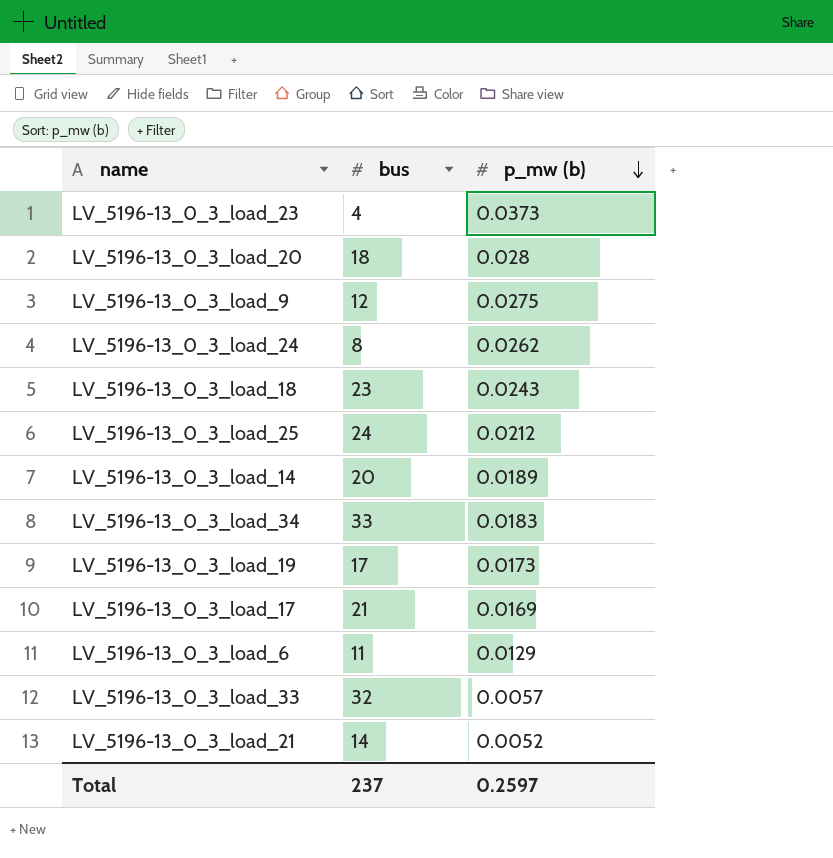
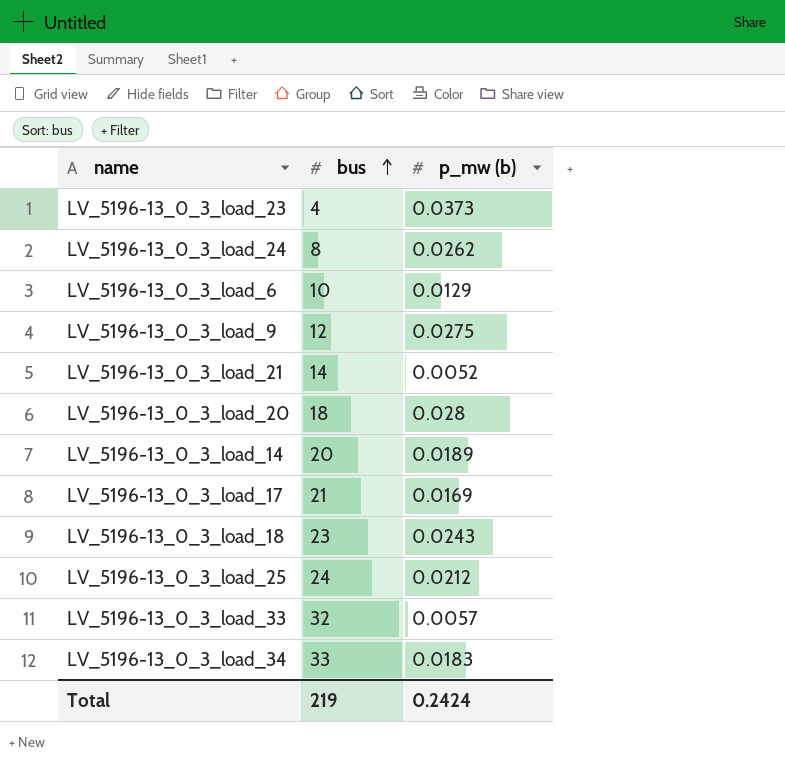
row order: p_mw (b) descending -> bus ascending
row LV_5196-13_0_3_load_19: 17 | 0.0173 -> none
LV_5196-13_0_3_load_6 | bus: 11 -> 10
Total | bus: 237 -> 219
Total | p_mw (b): 0.2597 -> 0.2424

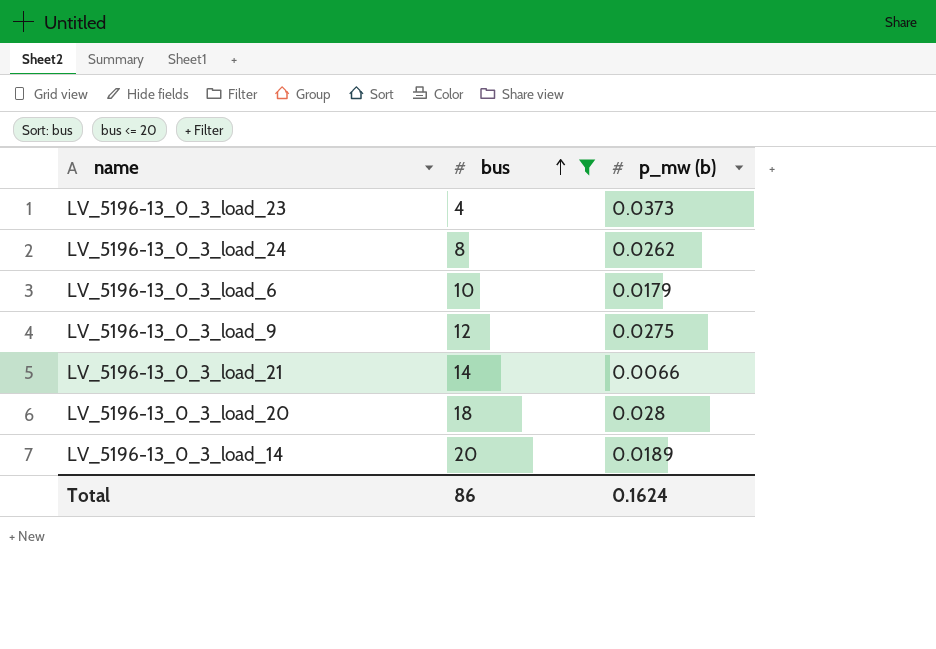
filter: none -> bus <= 20
LV_5196-13_0_3_load_6 | p_mw (b): 0.0129 -> 0.0179
LV_5196-13_0_3_load_21 | p_mw (b): 0.0052 -> 0.0066
Total | bus: 219 -> 86
Total | p_mw (b): 0.2424 -> 0.1624

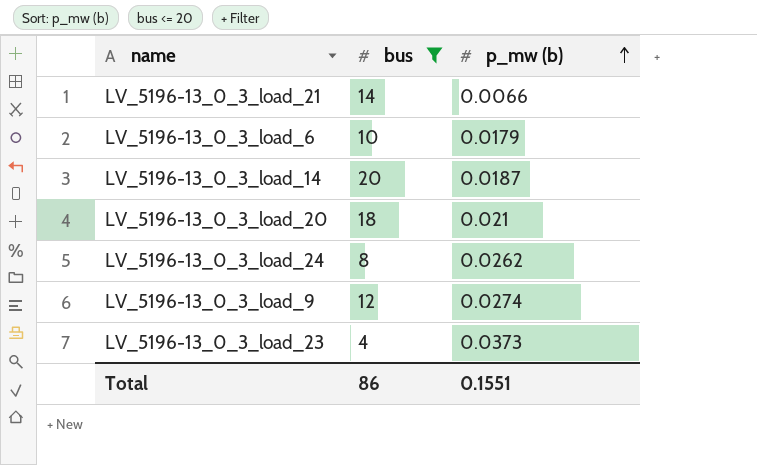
row order: bus ascending -> p_mw (b) ascending
LV_5196-13_0_3_load_14 | p_mw (b): 0.0189 -> 0.0187
LV_5196-13_0_3_load_20 | p_mw (b): 0.028 -> 0.021
LV_5196-13_0_3_load_9 | p_mw (b): 0.0275 -> 0.0274
Total | p_mw (b): 0.1624 -> 0.1551

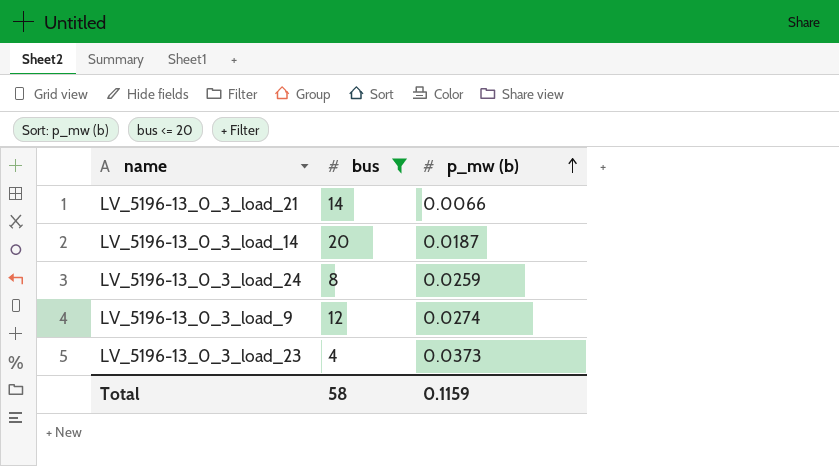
row LV_5196-13_0_3_load_6: 10 | 0.0179 -> none
row LV_5196-13_0_3_load_20: 18 | 0.021 -> none
LV_5196-13_0_3_load_24 | p_mw (b): 0.0262 -> 0.0259
Total | bus: 86 -> 58
Total | p_mw (b): 0.1551 -> 0.1159

